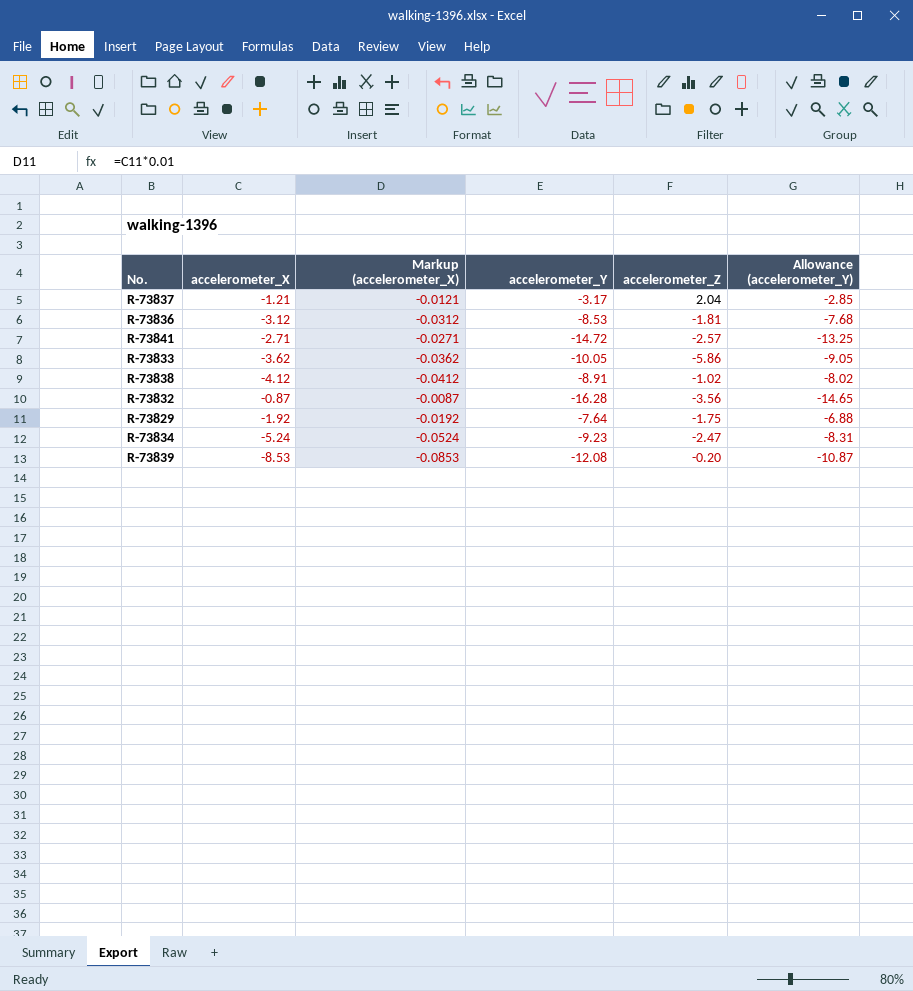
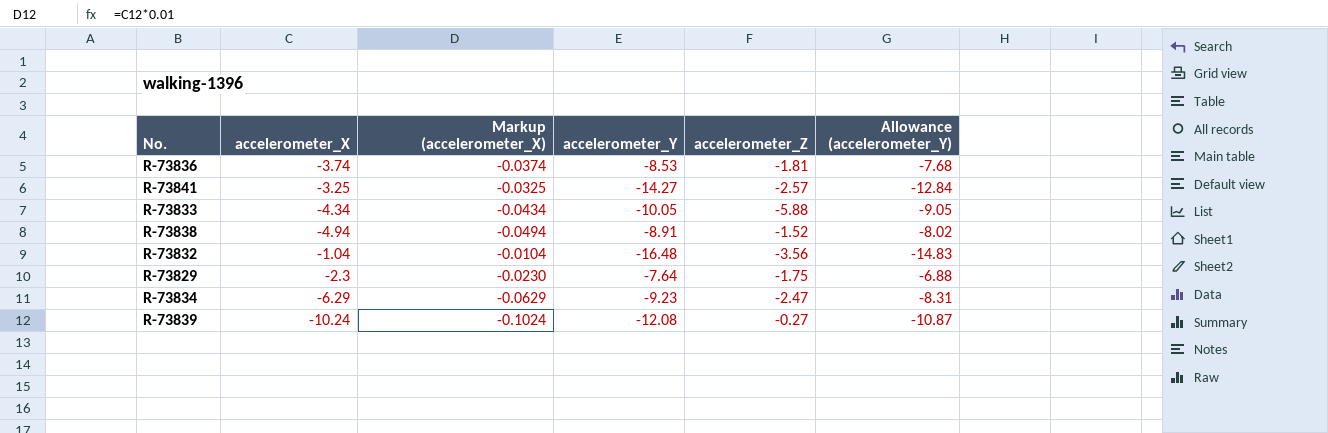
row R-73837: -1.21 | -0.0121 | -3.17 | 2.04 | -2.85 -> none
R-73836 | accelerometer_X: -3.12 -> -3.74
R-73836 | Markup (accelerometer_X): -0.0312 -> -0.0374
R-73841 | accelerometer_X: -2.71 -> -3.25
R-73841 | Markup (accelerometer_X): -0.0271 -> -0.0325
R-73841 | accelerometer_Y: -14.72 -> -14.27
R-73841 | Allowance (accelerometer_Y): -13.25 -> -12.84
R-73833 | accelerometer_X: -3.62 -> -4.34
R-73833 | Markup (accelerometer_X): -0.0362 -> -0.0434
R-73833 | accelerometer_Z: -5.86 -> -5.88
R-73838 | accelerometer_X: -4.12 -> -4.94
R-73838 | Markup (accelerometer_X): -0.0412 -> -0.0494
R-73838 | accelerometer_Z: -1.02 -> -1.52
R-73832 | accelerometer_X: -0.87 -> -1.04
R-73832 | Markup (accelerometer_X): -0.0087 -> -0.0104
R-73832 | accelerometer_Y: -16.28 -> -16.48
R-73832 | Allowance (accelerometer_Y): -14.65 -> -14.83
R-73829 | accelerometer_X: -1.92 -> -2.3
R-73829 | Markup (accelerometer_X): -0.0192 -> -0.0230
R-73834 | accelerometer_X: -5.24 -> -6.29
R-73834 | Markup (accelerometer_X): -0.0524 -> -0.0629
R-73839 | accelerometer_X: -8.53 -> -10.24
R-73839 | Markup (accelerometer_X): -0.0853 -> -0.1024
R-73839 | accelerometer_Z: -0.20 -> -0.27

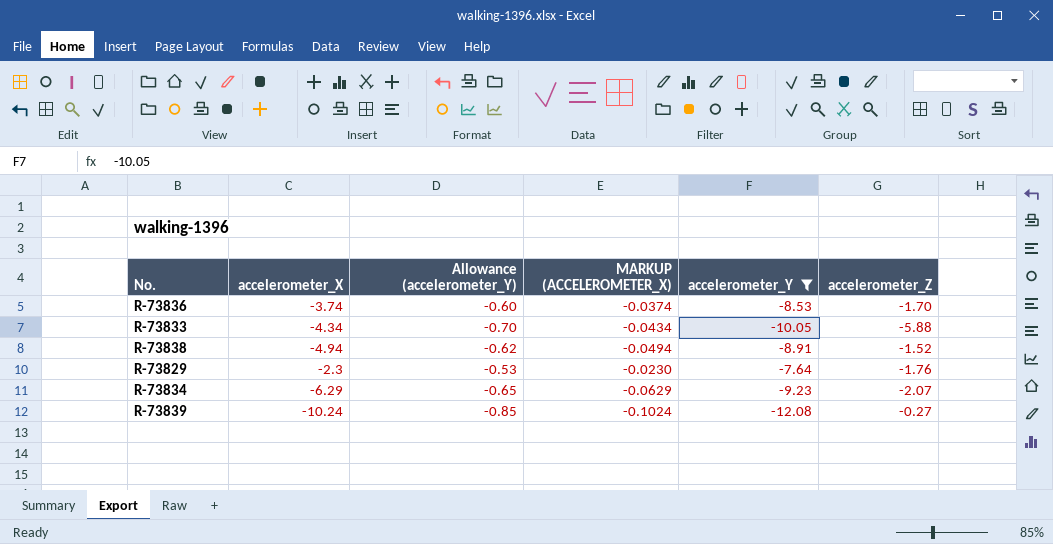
filter: none -> accelerometer_Y >= -12.08
column Allowance (accelerometer_Y) | formula: [accelerometer_Y] * 0.9 -> [accelerometer_Y] * 0.07
column Allowance (accelerometer_Y) | position: 6 -> 3
column name: Markup (accelerometer_X) -> MARKUP (ACCELEROMETER_X)
R-73836 | accelerometer_Z: -1.81 -> -1.70
R-73829 | accelerometer_Z: -1.75 -> -1.76
R-73834 | accelerometer_Z: -2.47 -> -2.07

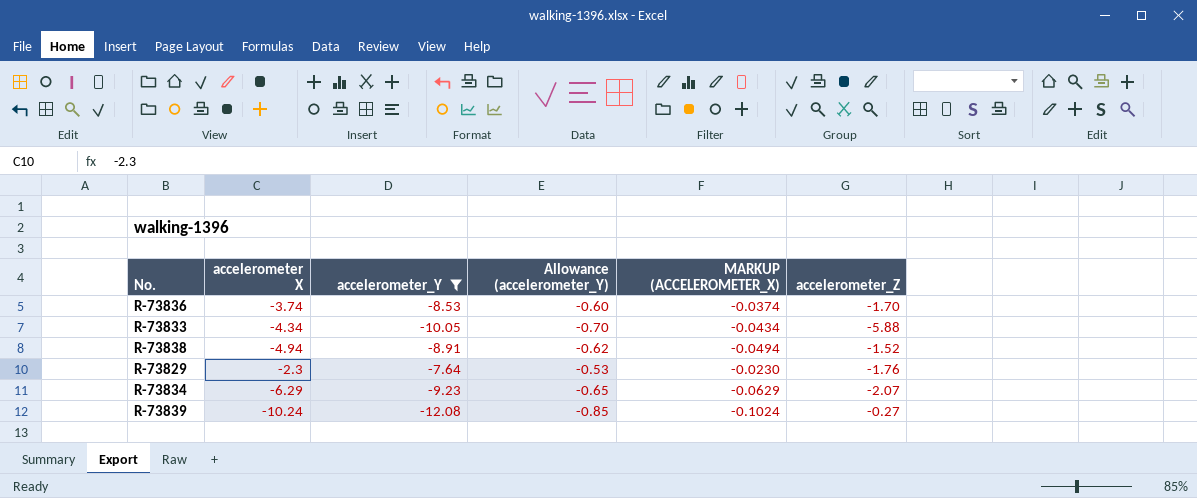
column name: accelerometer_X -> accelerometer X
column accelerometer_Y | position: 5 -> 3

